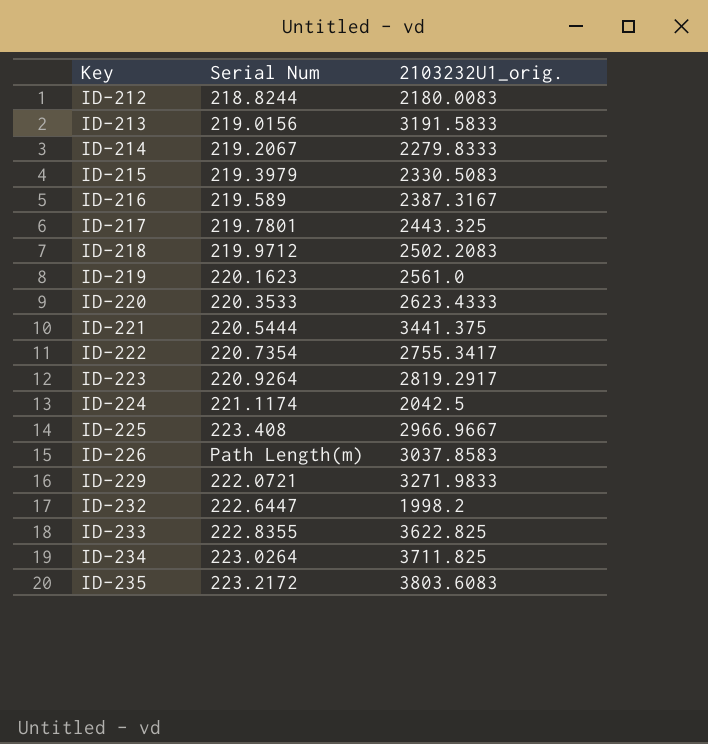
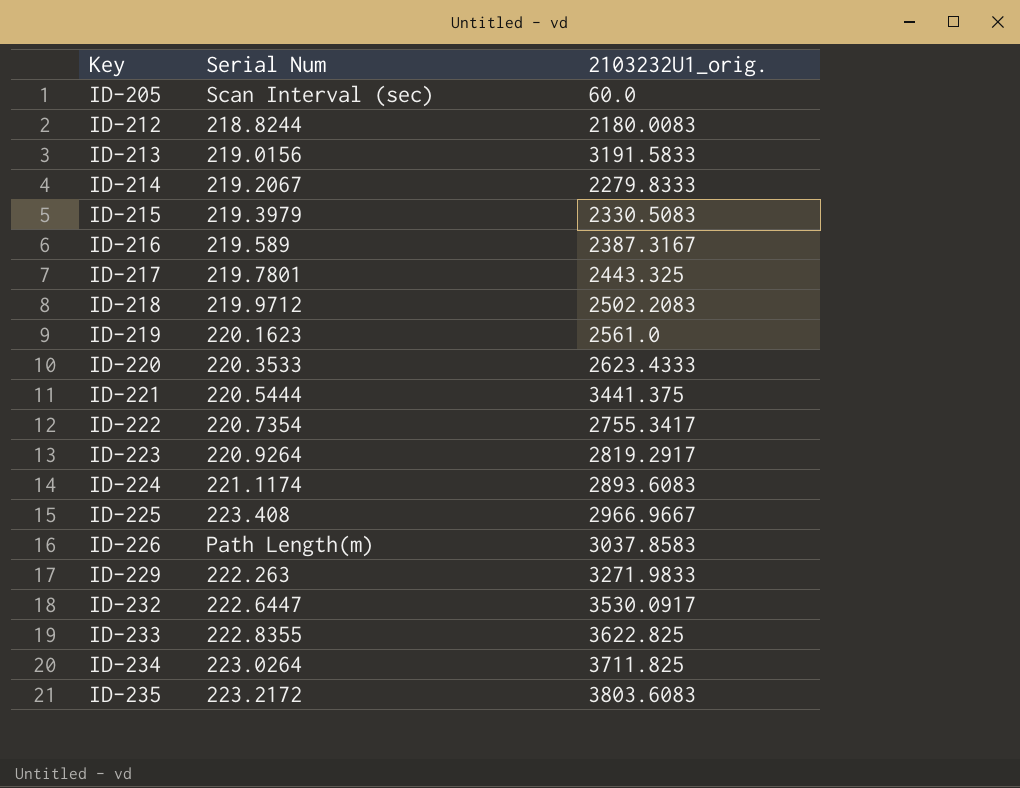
row ID-205: none -> Scan Interval (sec) | 60.0
ID-224 | 2103232U1_orig.: 2042.5 -> 2893.6083
ID-229 | Serial Num: 222.0721 -> 222.263
ID-232 | 2103232U1_orig.: 1998.2 -> 3530.0917

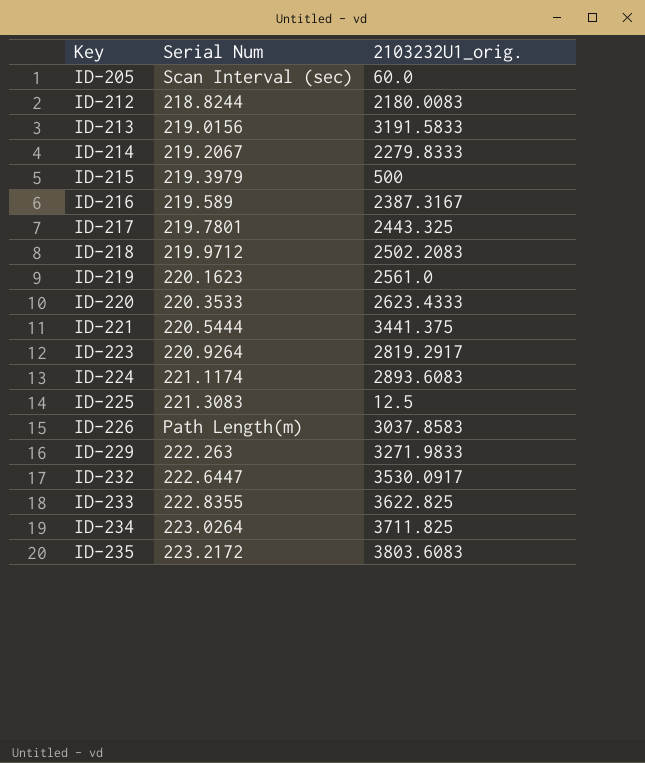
row ID-222: 220.7354 | 2755.3417 -> none
ID-215 | 2103232U1_orig.: 2330.5083 -> 500
ID-225 | Serial Num: 223.408 -> 221.3083
ID-225 | 2103232U1_orig.: 2966.9667 -> 12.5

